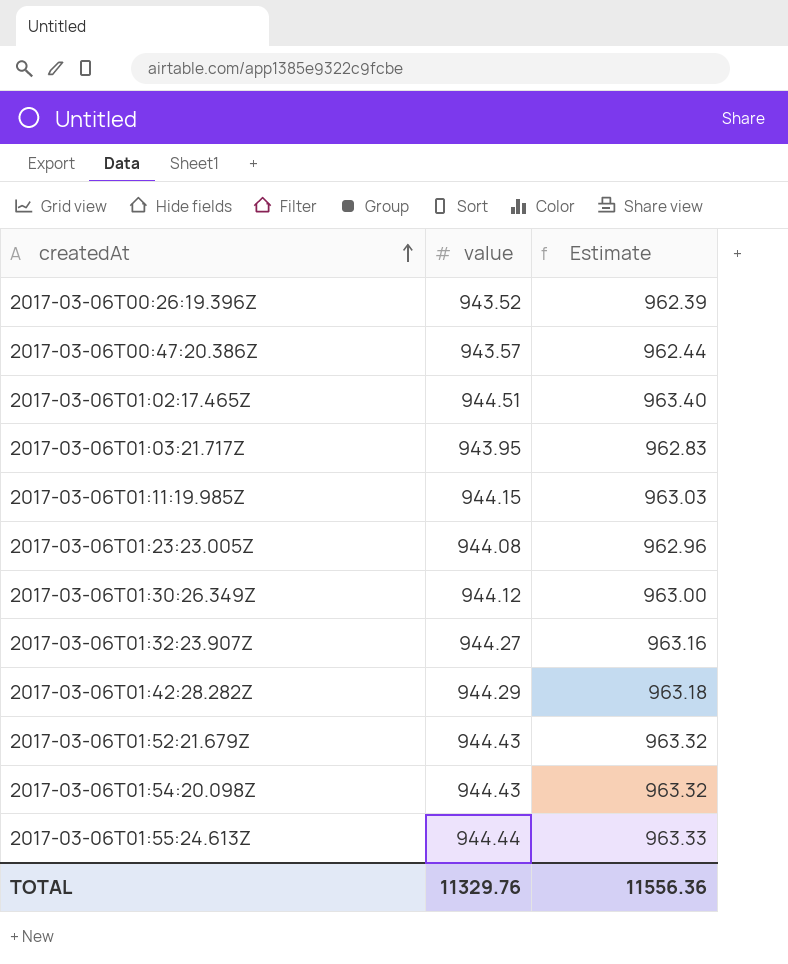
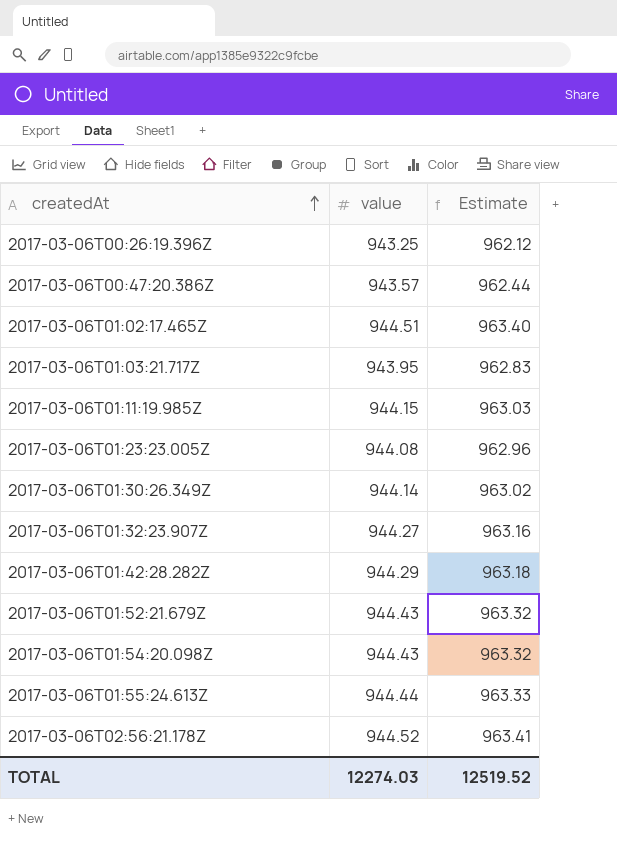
2017-03-06T00:26:19.396Z | value: 943.52 -> 943.25
2017-03-06T00:26:19.396Z | Estimate: 962.39 -> 962.12
2017-03-06T01:30:26.349Z | value: 944.12 -> 944.14
2017-03-06T01:30:26.349Z | Estimate: 963.00 -> 963.02
row 2017-03-06T02:56:21.178Z: none -> 944.52 | 963.41
TOTAL | value: 11329.76 -> 12274.03
TOTAL | Estimate: 11556.36 -> 12519.52

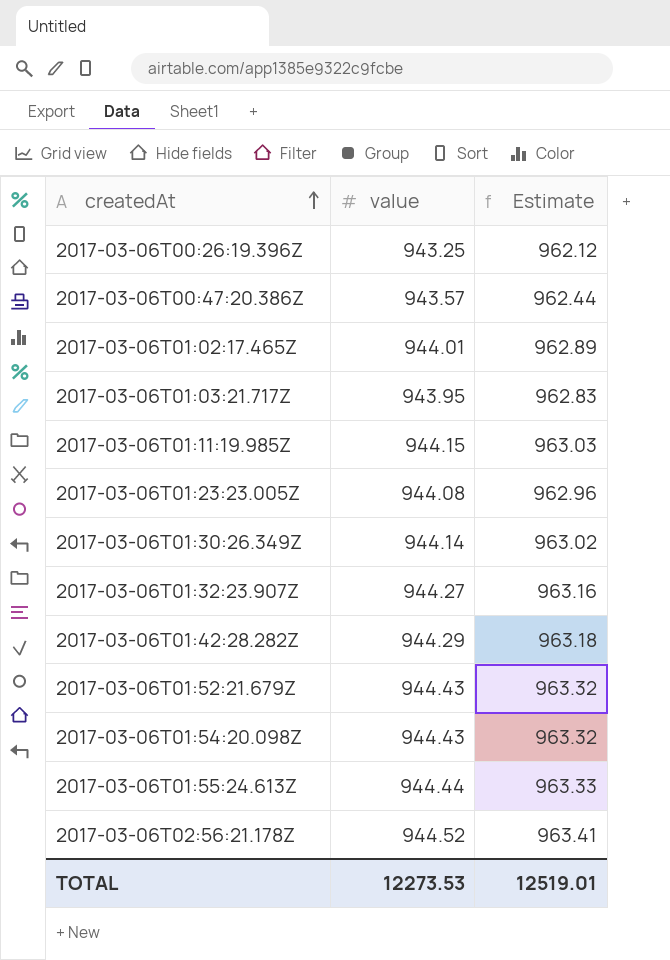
2017-03-06T01:02:17.465Z | value: 944.51 -> 944.01
2017-03-06T01:02:17.465Z | Estimate: 963.40 -> 962.89
TOTAL | value: 12274.03 -> 12273.53
TOTAL | Estimate: 12519.52 -> 12519.01

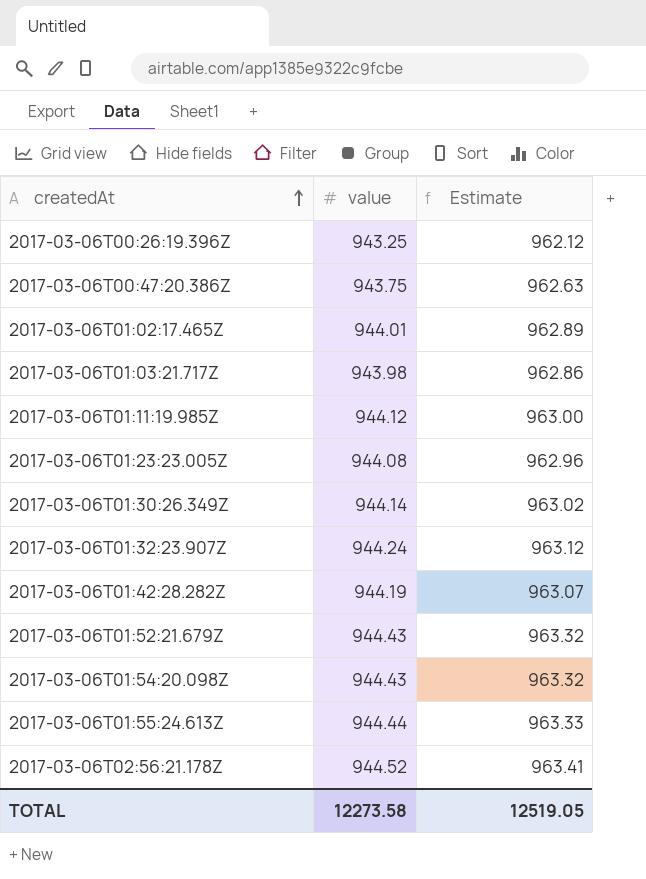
2017-03-06T00:47:20.386Z | value: 943.57 -> 943.75
2017-03-06T00:47:20.386Z | Estimate: 962.44 -> 962.63
2017-03-06T01:03:21.717Z | value: 943.95 -> 943.98
2017-03-06T01:03:21.717Z | Estimate: 962.83 -> 962.86
2017-03-06T01:11:19.985Z | value: 944.15 -> 944.12
2017-03-06T01:11:19.985Z | Estimate: 963.03 -> 963.00
2017-03-06T01:32:23.907Z | value: 944.27 -> 944.24
2017-03-06T01:32:23.907Z | Estimate: 963.16 -> 963.12
2017-03-06T01:42:28.282Z | value: 944.29 -> 944.19
2017-03-06T01:42:28.282Z | Estimate: 963.18 -> 963.07
TOTAL | value: 12273.53 -> 12273.58
TOTAL | Estimate: 12519.01 -> 12519.05

